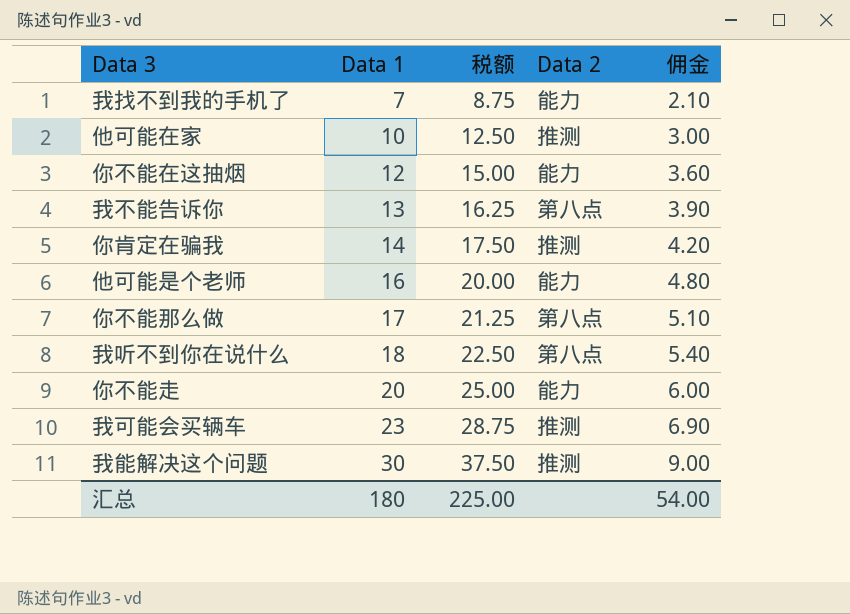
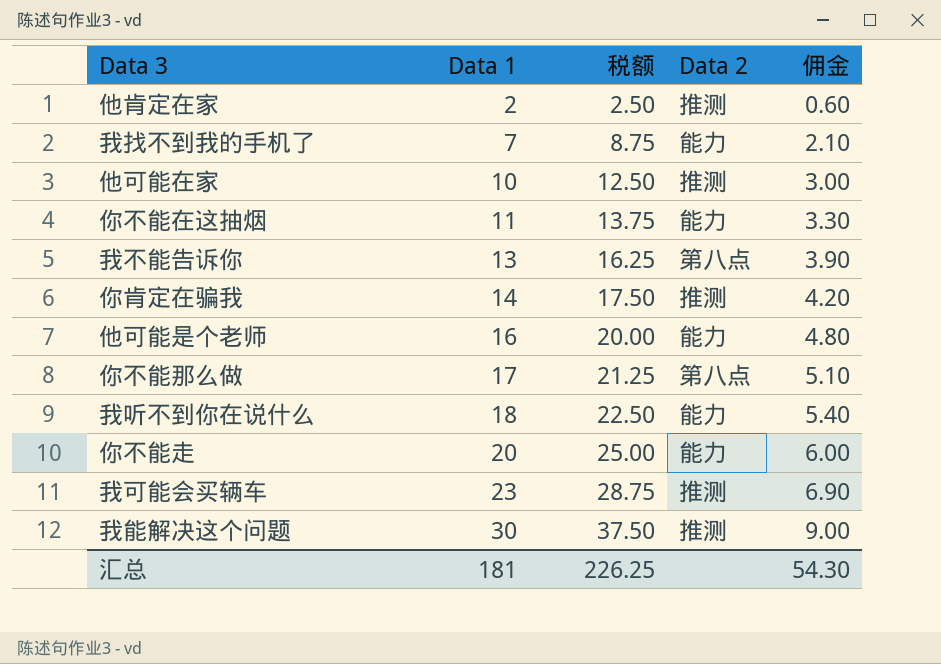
row 他肯定在家: none -> 2 | 2.50 | 推测 | 0.60
你不能在这抽烟 | Data 1: 12 -> 11
你不能在这抽烟 | 税额: 15.00 -> 13.75
你不能在这抽烟 | 佣金: 3.60 -> 3.30
我听不到你在说什么 | Data 2: 第八点 -> 能力
汇总 | Data 1: 180 -> 181
汇总 | 税额: 225.00 -> 226.25
汇总 | 佣金: 54.00 -> 54.30

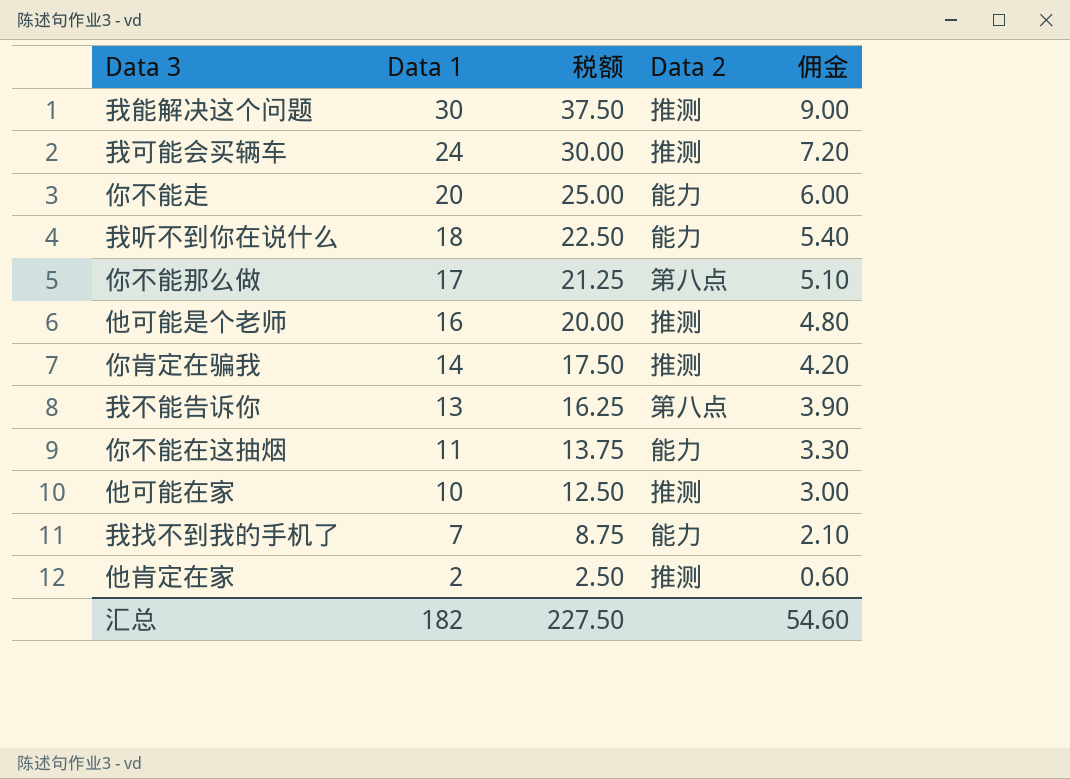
row order: Data 1 ascending -> Data 1 descending
我可能会买辆车 | Data 1: 23 -> 24
我可能会买辆车 | 税额: 28.75 -> 30.00
我可能会买辆车 | 佣金: 6.90 -> 7.20
他可能是个老师 | Data 2: 能力 -> 推测
汇总 | Data 1: 181 -> 182
汇总 | 税额: 226.25 -> 227.50
汇总 | 佣金: 54.30 -> 54.60

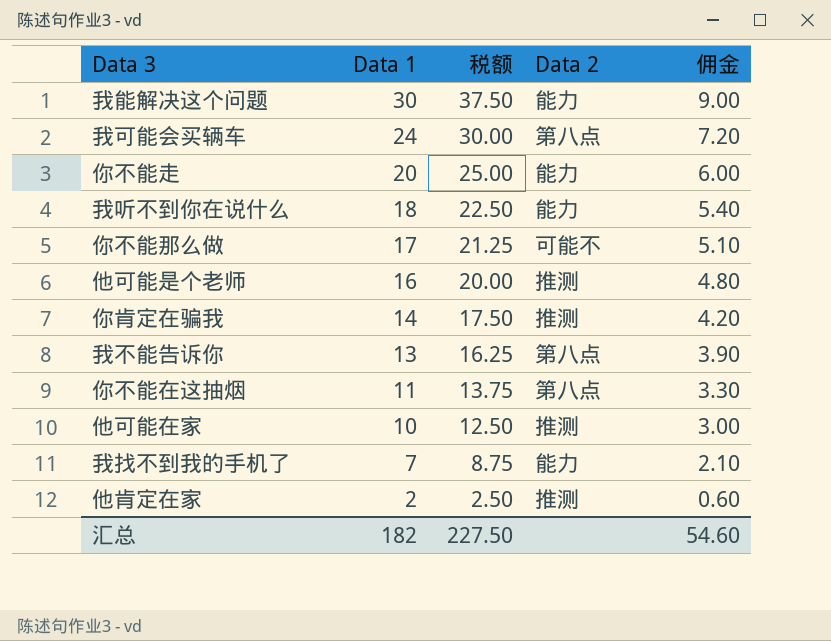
我能解决这个问题 | Data 2: 推测 -> 能力
我可能会买辆车 | Data 2: 推测 -> 第八点
你不能那么做 | Data 2: 第八点 -> 可能不
你不能在这抽烟 | Data 2: 能力 -> 第八点

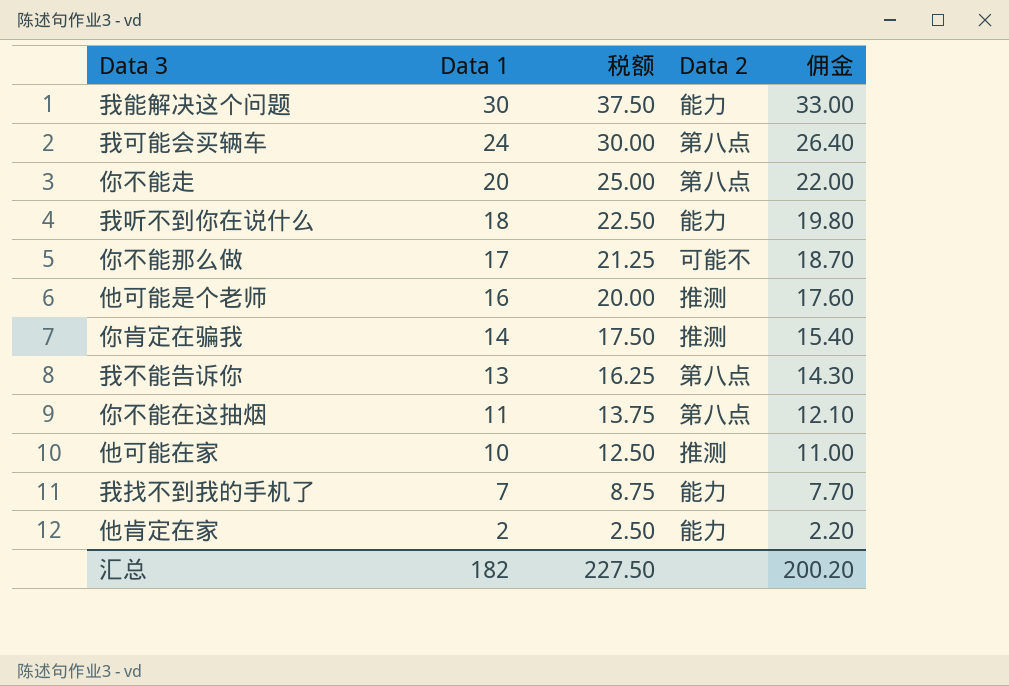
column 佣金 | formula: [Data 1] * 0.3 -> [Data 1] * 1.1
你不能走 | Data 2: 能力 -> 第八点
他肯定在家 | Data 2: 推测 -> 能力
汇总 | 佣金: 54.60 -> 200.20

